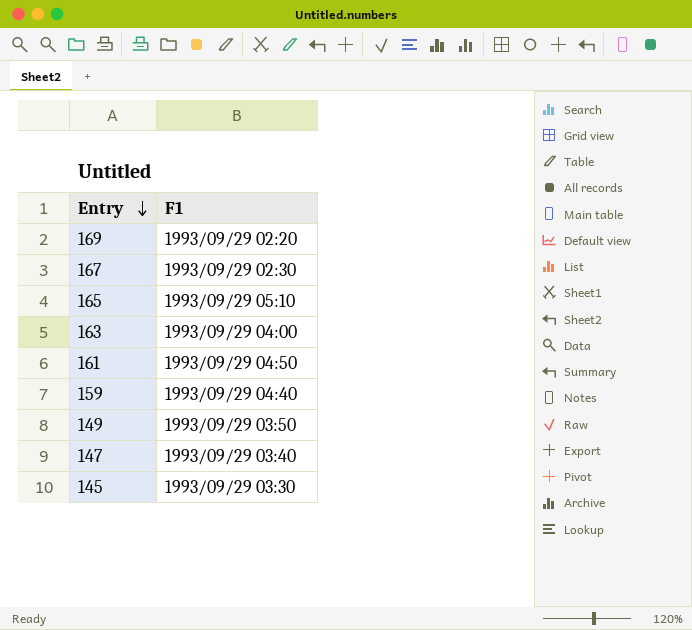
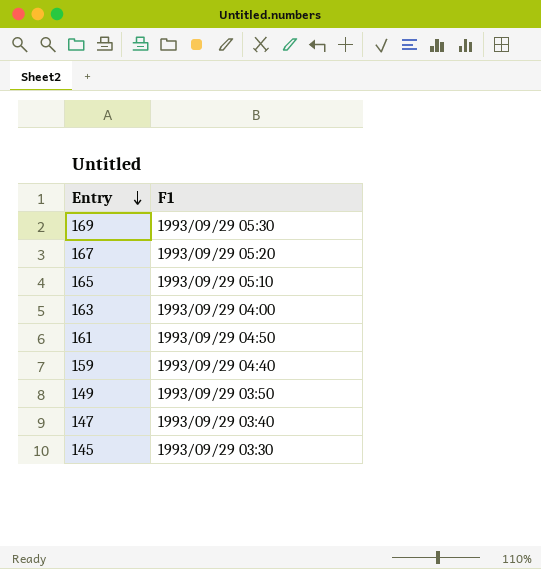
169 | F1: 1993/09/29 02:20 -> 1993/09/29 05:30
167 | F1: 1993/09/29 02:30 -> 1993/09/29 05:20

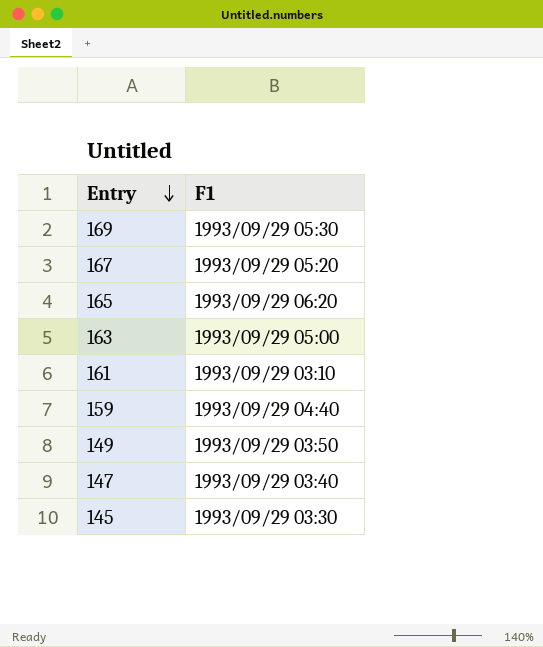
165 | F1: 1993/09/29 05:10 -> 1993/09/29 06:20
163 | F1: 1993/09/29 04:00 -> 1993/09/29 05:00
161 | F1: 1993/09/29 04:50 -> 1993/09/29 03:10

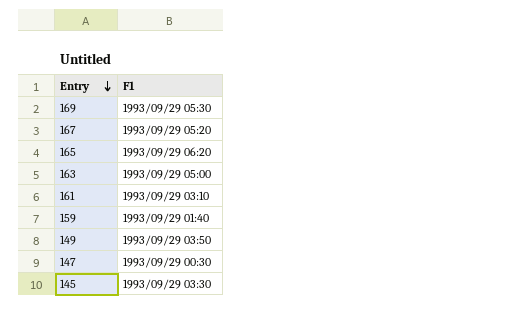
159 | F1: 1993/09/29 04:40 -> 1993/09/29 01:40
147 | F1: 1993/09/29 03:40 -> 1993/09/29 00:30

